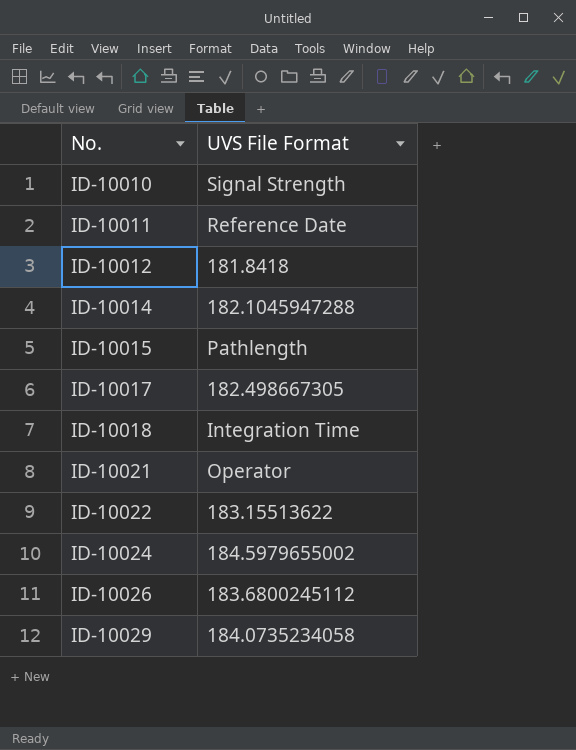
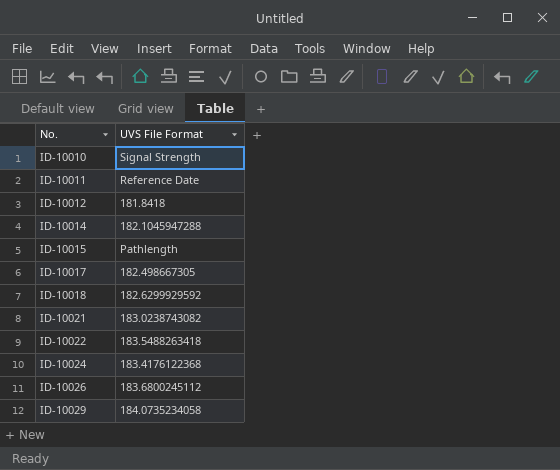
ID-10018 | UVS File Format: Integration Time -> 182.6299929592
ID-10021 | UVS File Format: Operator -> 183.0238743082
ID-10022 | UVS File Format: 183.15513622 -> 183.5488263418
ID-10024 | UVS File Format: 184.5979655002 -> 183.4176122368

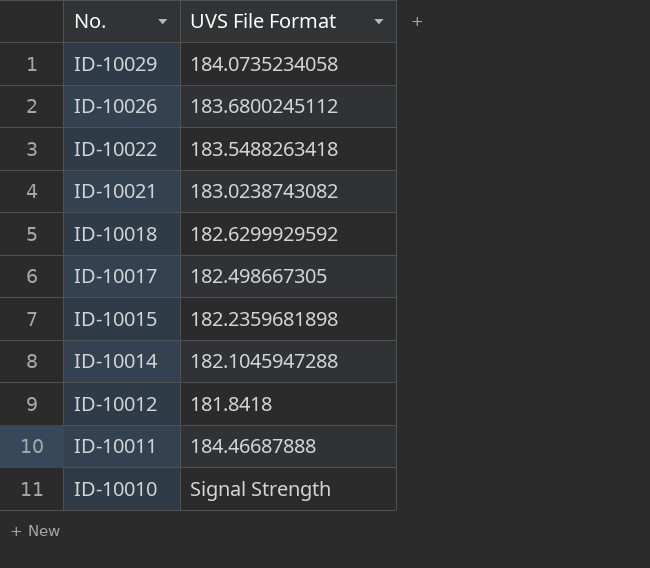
row order: No. ascending -> No. descending
row ID-10024: 183.4176122368 -> none
ID-10015 | UVS File Format: Pathlength -> 182.2359681898
ID-10011 | UVS File Format: Reference Date -> 184.46687888

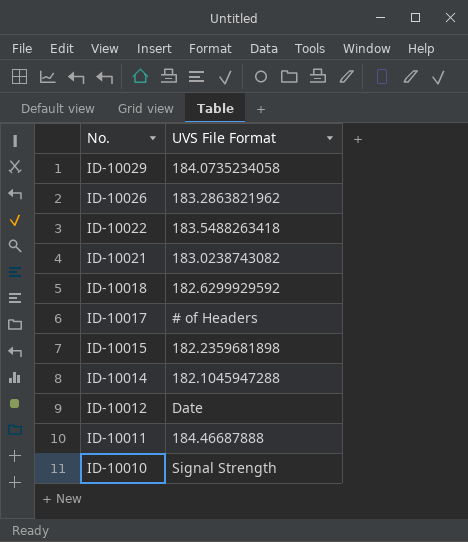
ID-10026 | UVS File Format: 183.6800245112 -> 183.2863821962
ID-10017 | UVS File Format: 182.498667305 -> # of Headers
ID-10012 | UVS File Format: 181.8418 -> Date

